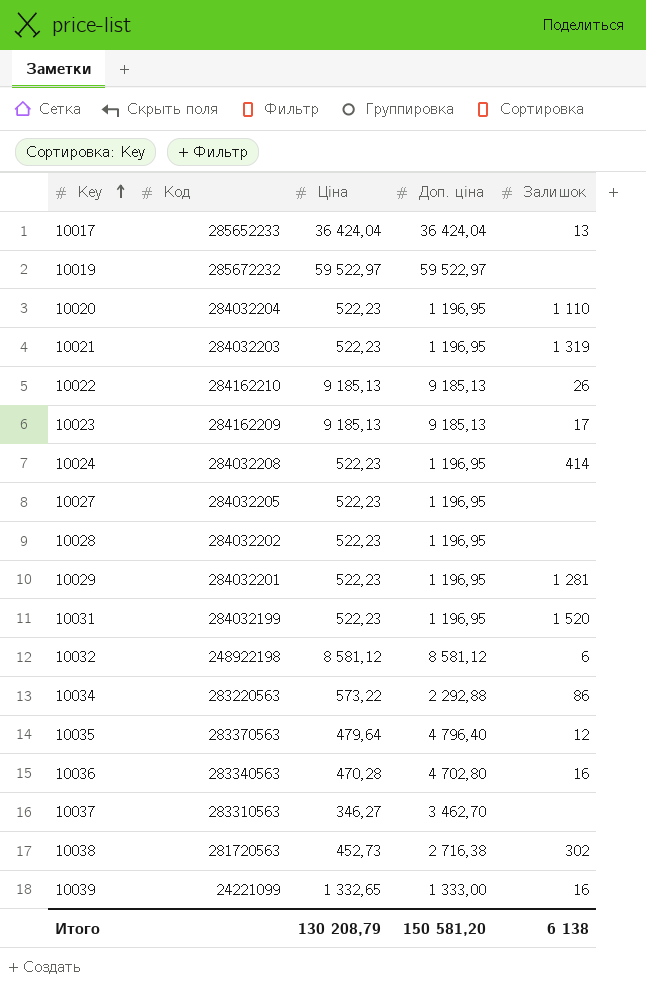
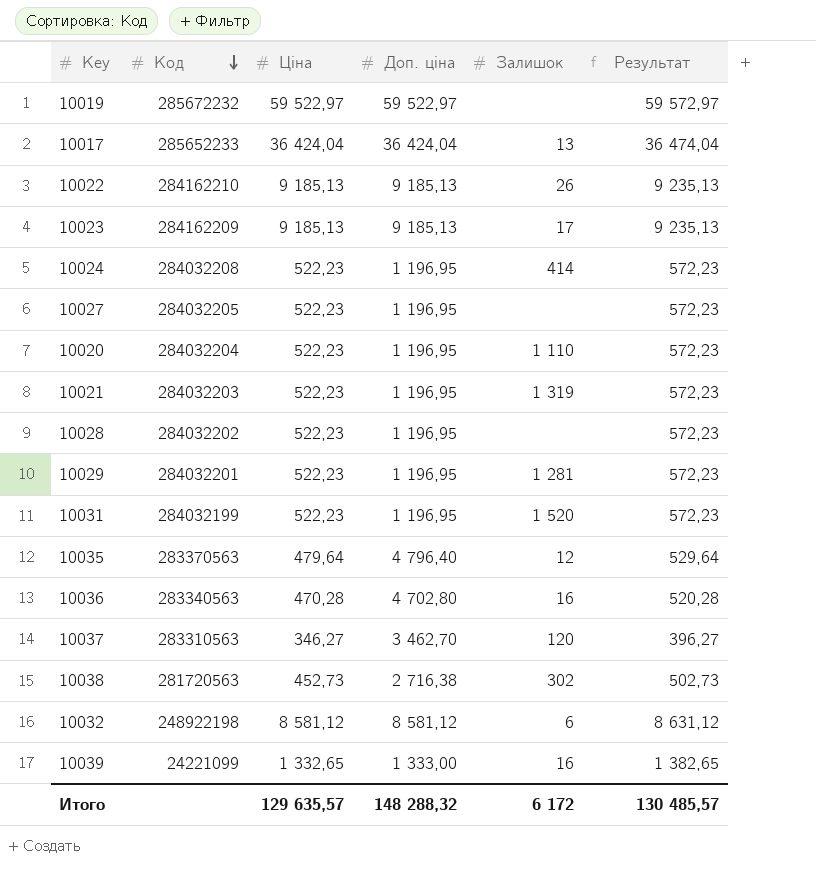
row order: Key ascending -> Код descending
column Результат | formula: none -> [Ціна] + 50
row 10034: 283220563 | 573,22 | 2 292,88 | 86 -> none
10037 | Залишок: none -> 120
Итого | Ціна: 130 208,79 -> 129 635,57
Итого | Доп. ціна: 150 581,20 -> 148 288,32
Итого | Залишок: 6 138 -> 6 172

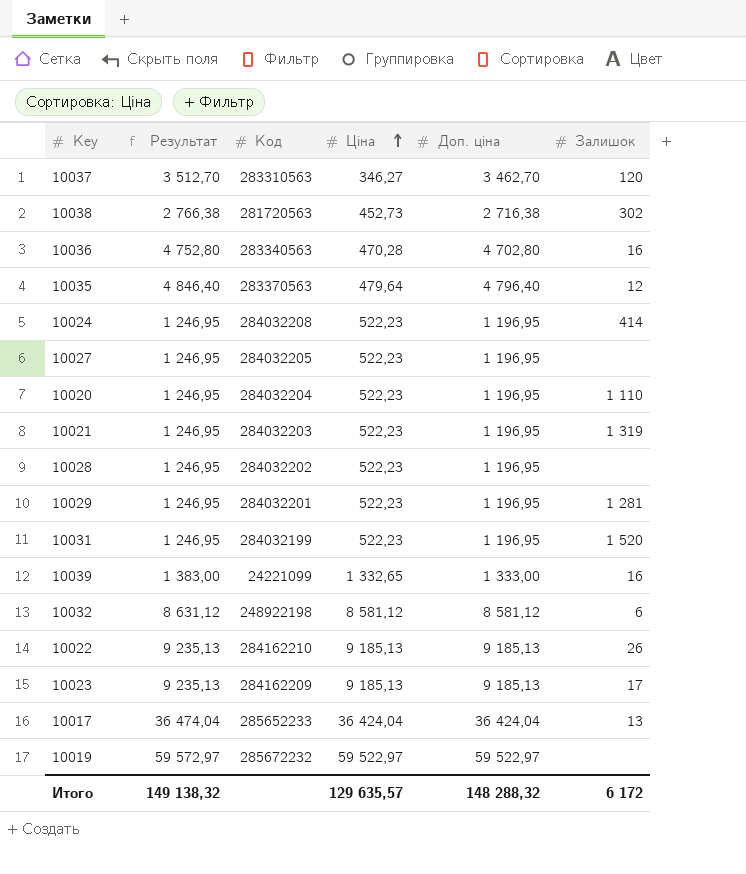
row order: Код descending -> Ціна ascending
column Результат | formula: [Ціна] + 50 -> [Доп. ціна] + 50
column Результат | position: 6 -> 2
Итого | Результат: 130 485,57 -> 149 138,32

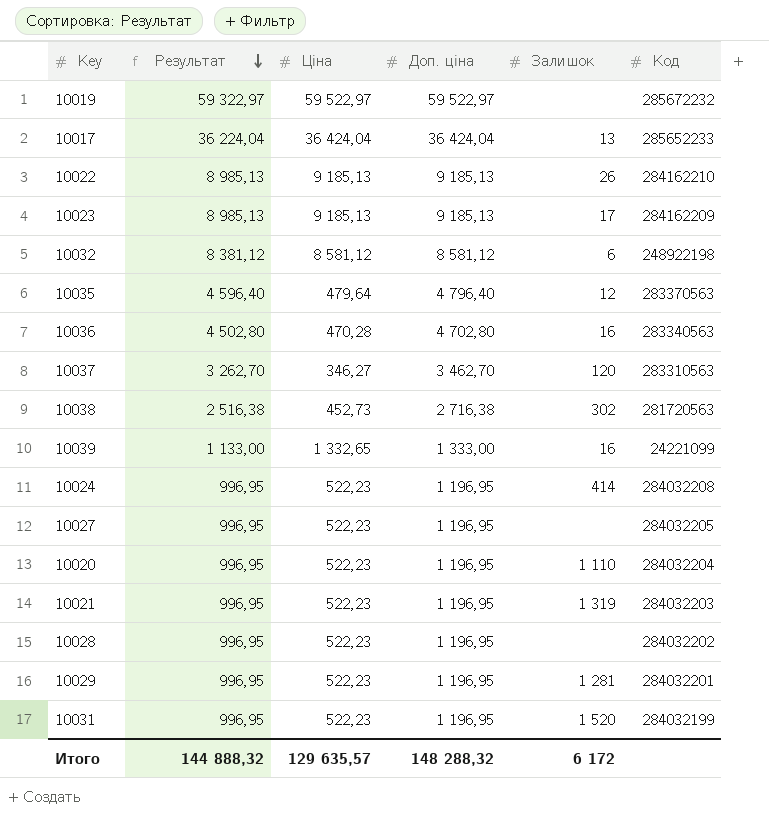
row order: Ціна ascending -> Результат descending
column Результат | formula: [Доп. ціна] + 50 -> [Доп. ціна] - 200
column Код | position: 3 -> 6
Итого | Результат: 149 138,32 -> 144 888,32

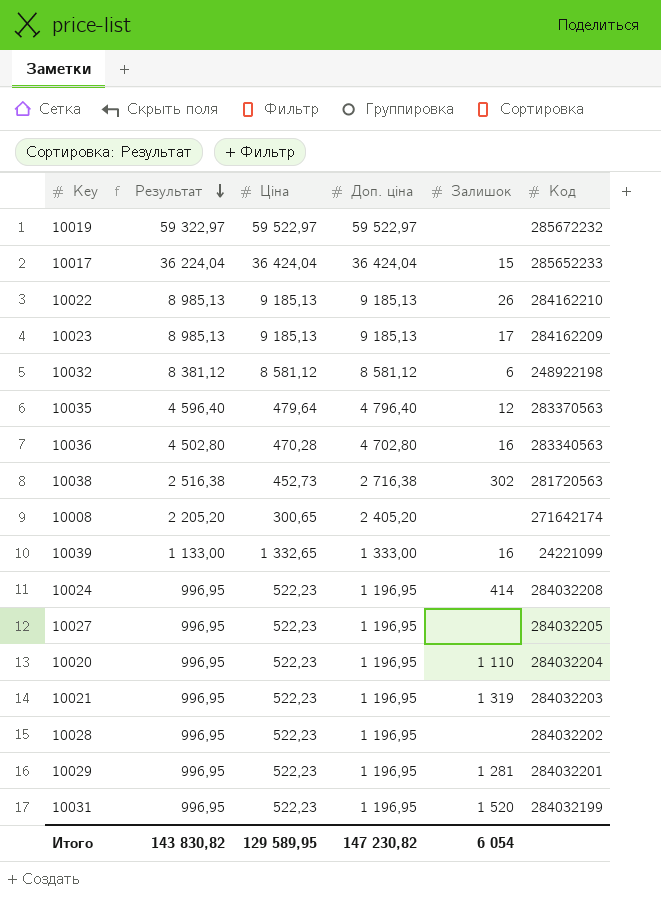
row 10037: 3 262,70 | 346,27 | 3 462,70 | 120 | 283310563 -> none
10017 | Залишок: 13 -> 15
row 10008: none -> 2 205,20 | 300,65 | 2 405,20 | none | 271642174
Итого | Результат: 144 888,32 -> 143 830,82
Итого | Ціна: 129 635,57 -> 129 589,95
Итого | Доп. ціна: 148 288,32 -> 147 230,82
Итого | Залишок: 6 172 -> 6 054

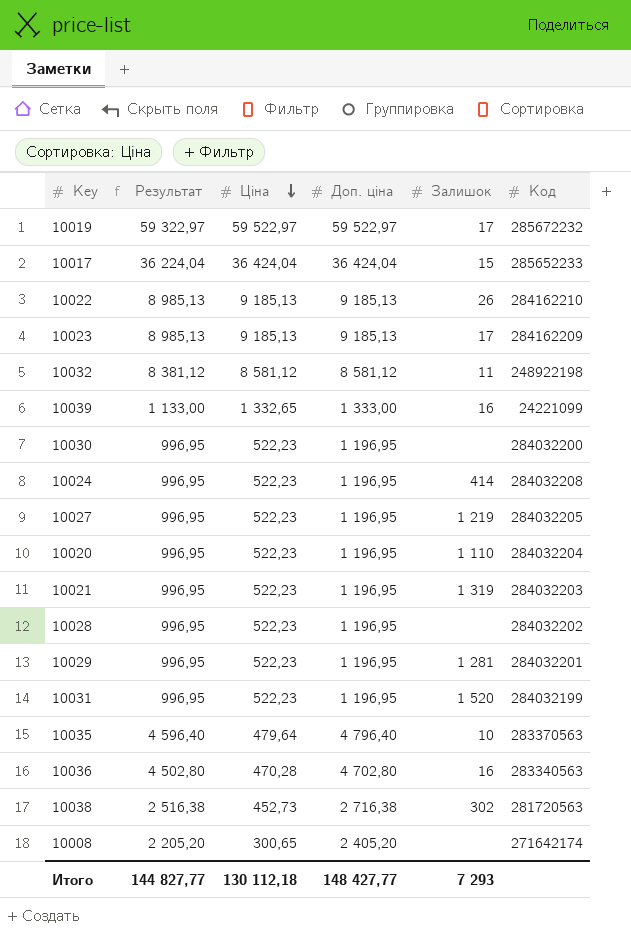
row order: Результат descending -> Ціна descending
10019 | Залишок: none -> 17
10032 | Залишок: 6 -> 11
row 10030: none -> 996,95 | 522,23 | 1 196,95 | none | 284032200
10027 | Залишок: none -> 1 219
10035 | Залишок: 12 -> 10
Итого | Результат: 143 830,82 -> 144 827,77
Итого | Ціна: 129 589,95 -> 130 112,18
Итого | Доп. ціна: 147 230,82 -> 148 427,77
Итого | Залишок: 6 054 -> 7 293

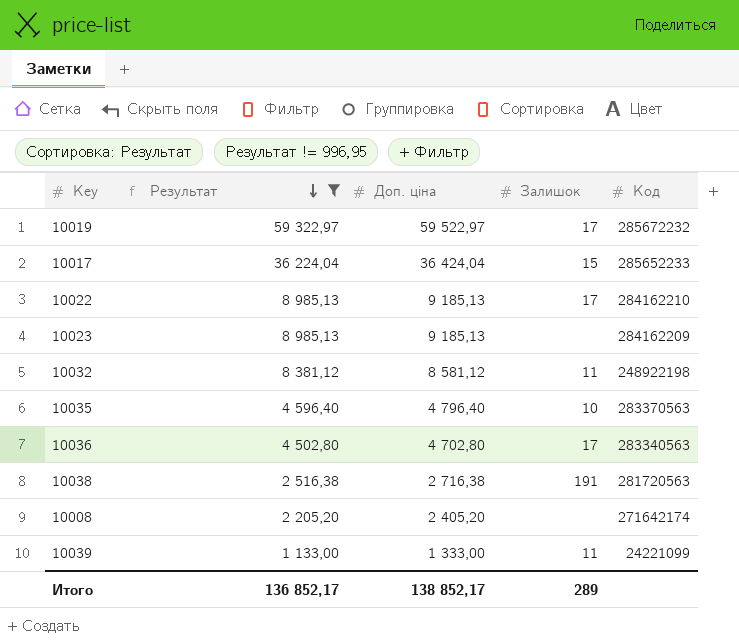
filter: none -> Результат != 996,95
row order: Ціна descending -> Результат descending
column Ціна | position: 3 -> none
10022 | Залишок: 26 -> 17
10023 | Залишок: 17 -> none
10036 | Залишок: 16 -> 17
10038 | Залишок: 302 -> 191
10039 | Залишок: 16 -> 11
Итого | Результат: 144 827,77 -> 136 852,17
Итого | Доп. ціна: 148 427,77 -> 138 852,17
Итого | Залишок: 7 293 -> 289

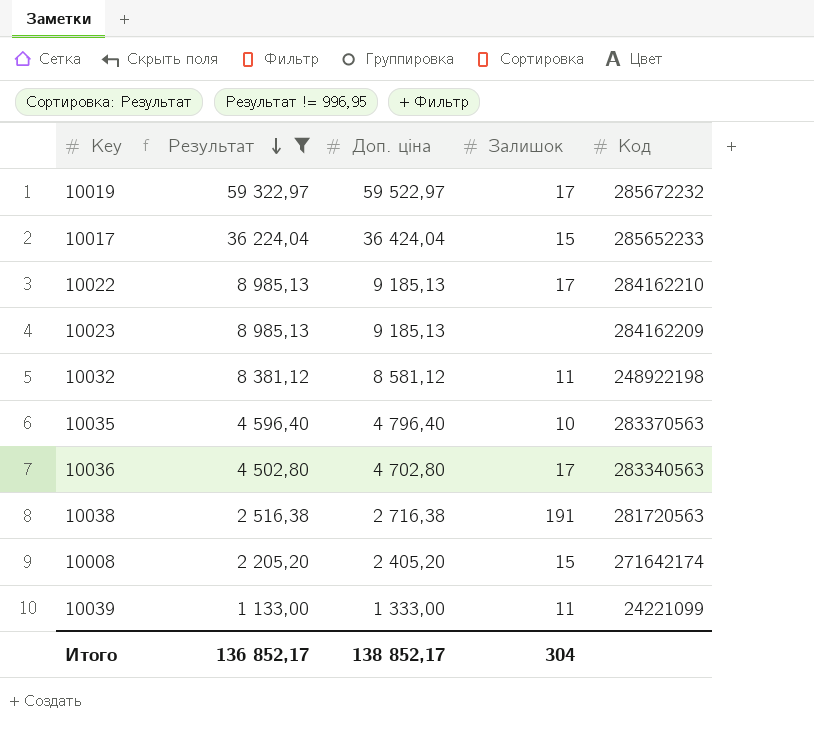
10008 | Залишок: none -> 15
Итого | Залишок: 289 -> 304

